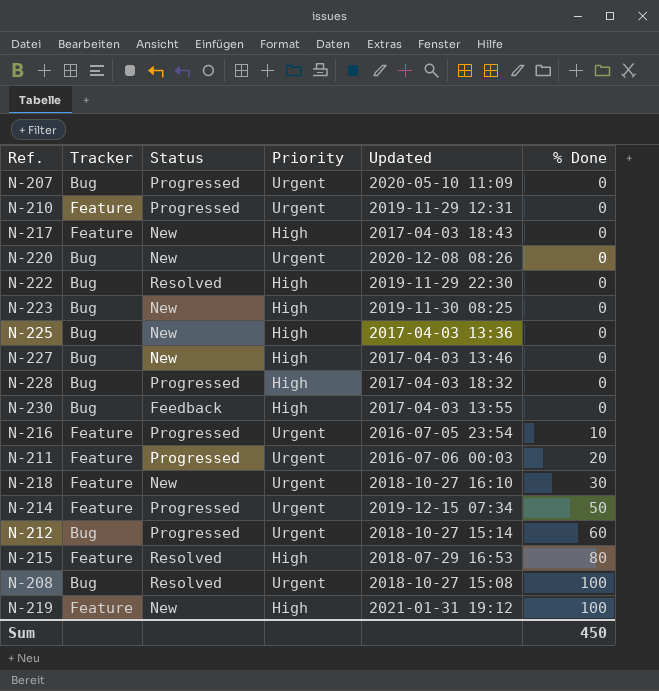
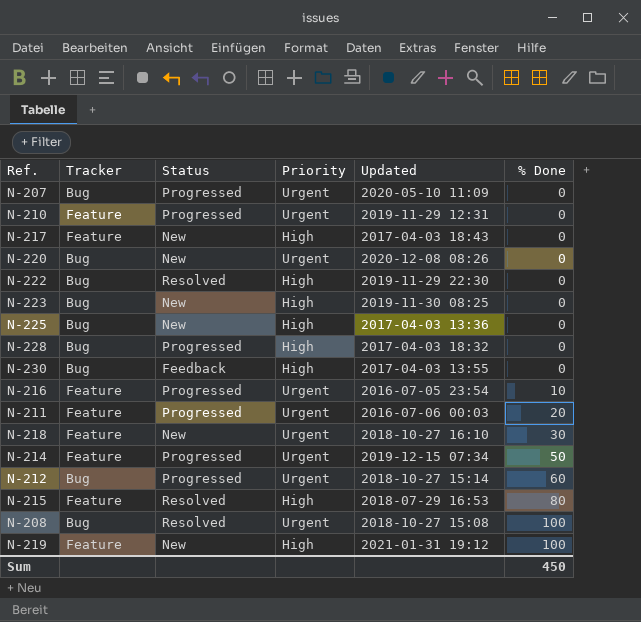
row N-227: Bug | New | High | 2017-04-03 13:46 | 0 -> none

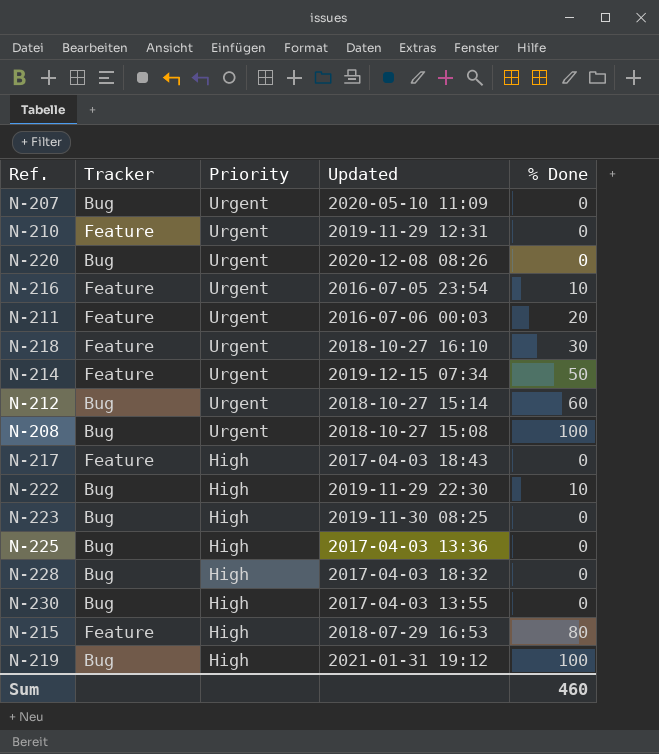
row order: % Done ascending -> Priority descending
column Status | position: 3 -> none
N-222 | % Done: 0 -> 10
N-219 | Tracker: Feature -> Bug
Sum | % Done: 450 -> 460

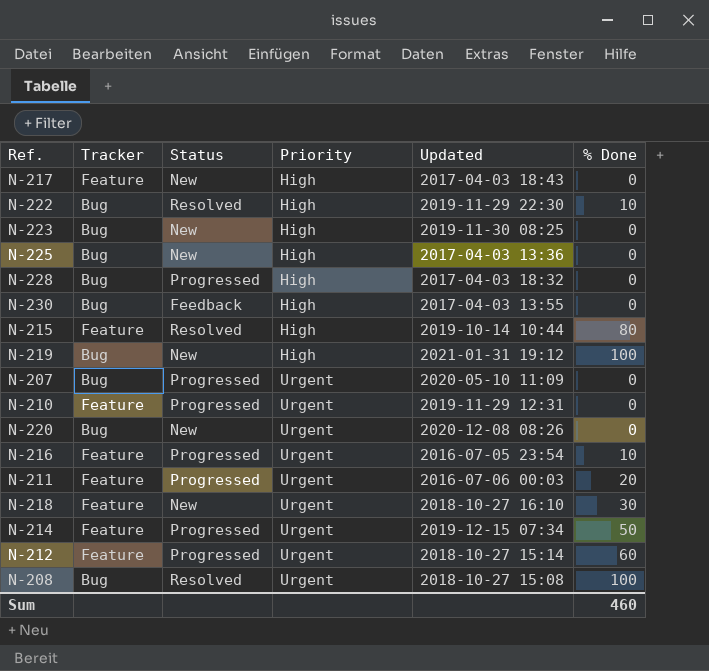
row order: Priority descending -> Priority ascending
column Status | position: none -> 3
N-215 | Updated: 2018-07-29 16:53 -> 2019-10-14 10:44
N-212 | Tracker: Bug -> Feature

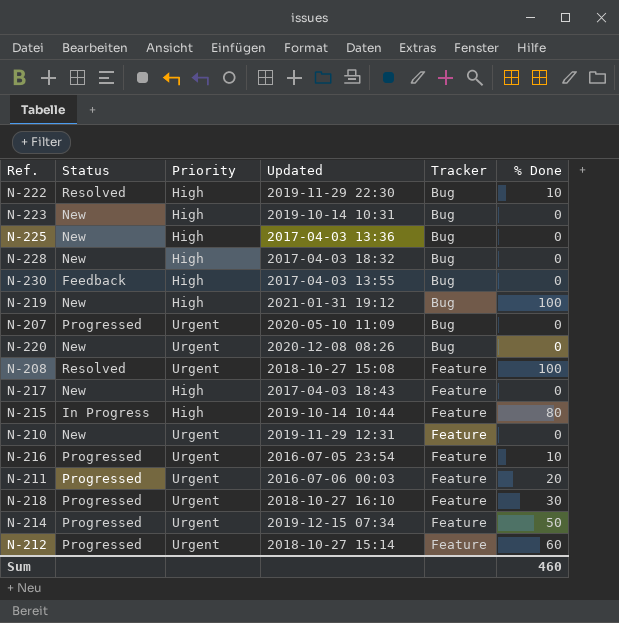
row order: Priority ascending -> Tracker ascending
column Tracker | position: 2 -> 5
N-223 | Updated: 2019-11-30 08:25 -> 2019-10-14 10:31
N-228 | Status: Progressed -> New
N-208 | Tracker: Bug -> Feature
N-215 | Status: Resolved -> In Progress
N-210 | Status: Progressed -> New
N-218 | Status: New -> Progressed

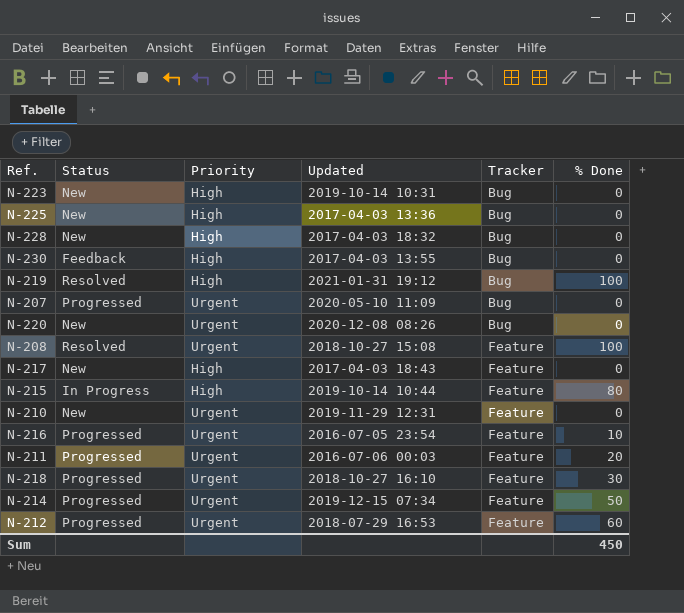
row N-222: Resolved | High | 2019-11-29 22:30 | Bug | 10 -> none
N-219 | Status: New -> Resolved
N-212 | Updated: 2018-10-27 15:14 -> 2018-07-29 16:53
Sum | % Done: 460 -> 450

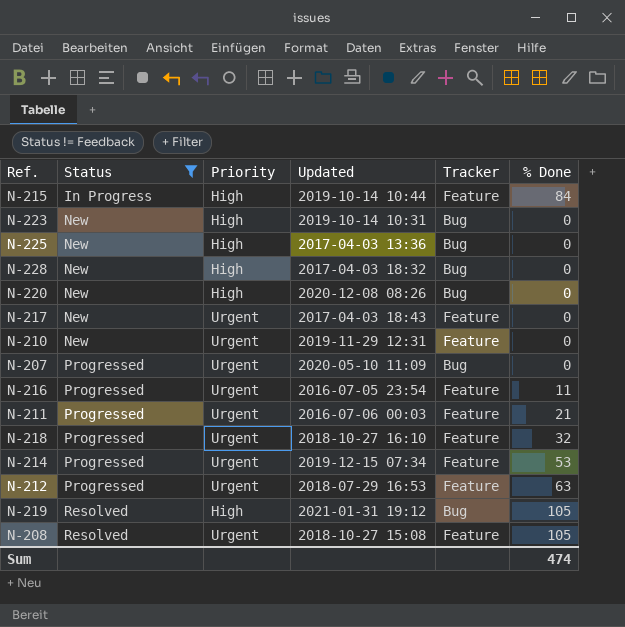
filter: none -> Status != Feedback
row order: Tracker ascending -> Status ascending
N-215 | % Done: 80 -> 84
N-220 | Priority: Urgent -> High
N-217 | Priority: High -> Urgent
N-216 | % Done: 10 -> 11
N-211 | % Done: 20 -> 21
N-218 | % Done: 30 -> 32
N-214 | % Done: 50 -> 53
N-212 | % Done: 60 -> 63
N-219 | % Done: 100 -> 105
N-208 | % Done: 100 -> 105
Sum | % Done: 450 -> 474

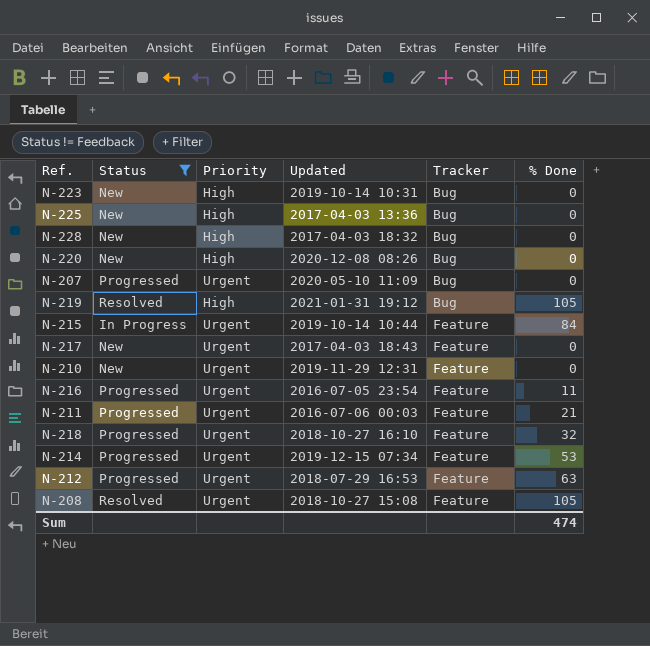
row order: Status ascending -> Tracker ascending
N-215 | Priority: High -> Urgent

